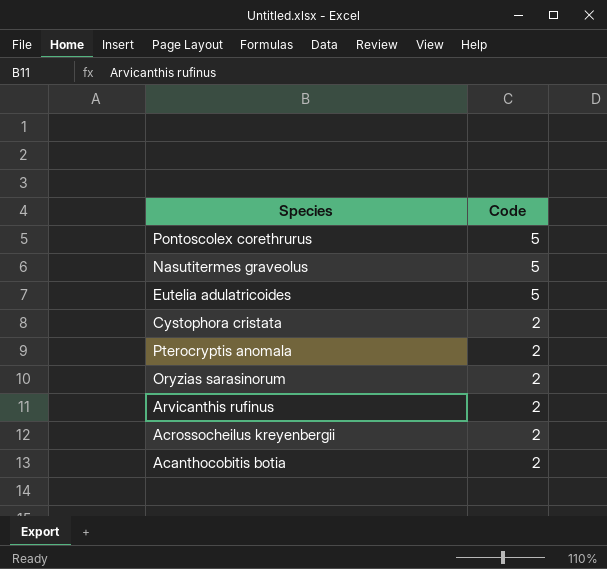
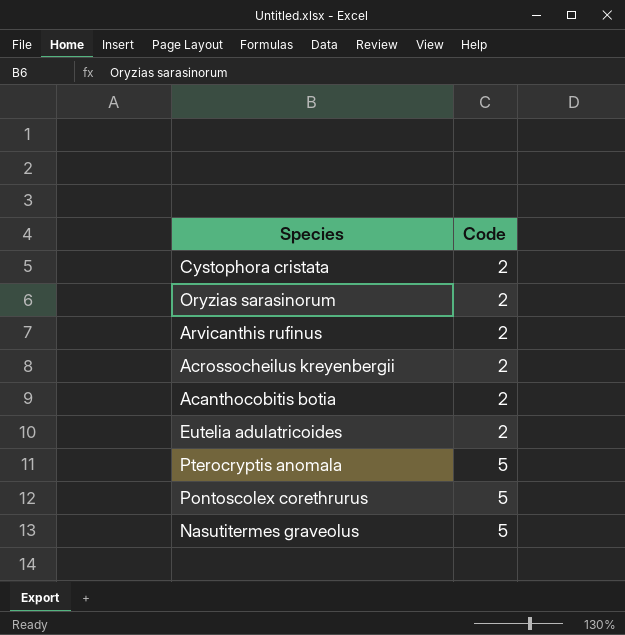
row order: Code descending -> Code ascending
Eutelia adulatricoides | Code: 5 -> 2
Pterocryptis anomala | Code: 2 -> 5

